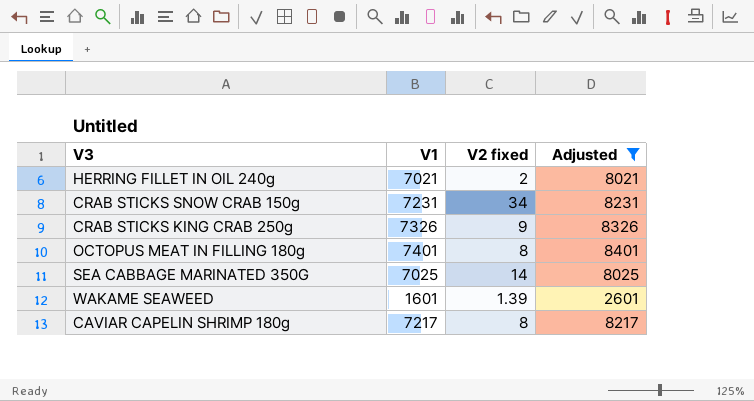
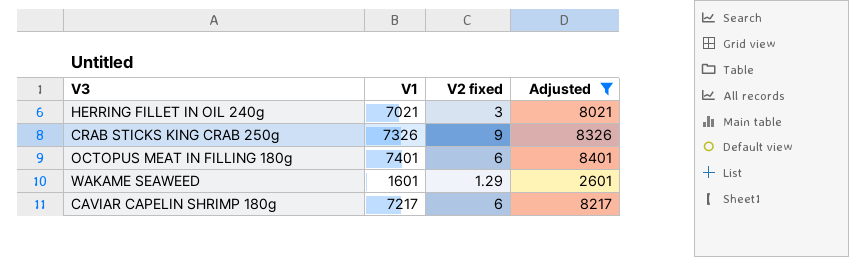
row CRAB STICKS SNOW CRAB 150g: 7231 | 34 | 8231 -> none
row SEA CABBAGE MARINATED 350G: 7025 | 14 | 8025 -> none
HERRING FILLET IN OIL 240g | V2 fixed: 2 -> 3
OCTOPUS MEAT IN FILLING 180g | V2 fixed: 8 -> 6
WAKAME SEAWEED | V2 fixed: 1.39 -> 1.29
CAVIAR CAPELIN SHRIMP 180g | V2 fixed: 8 -> 6

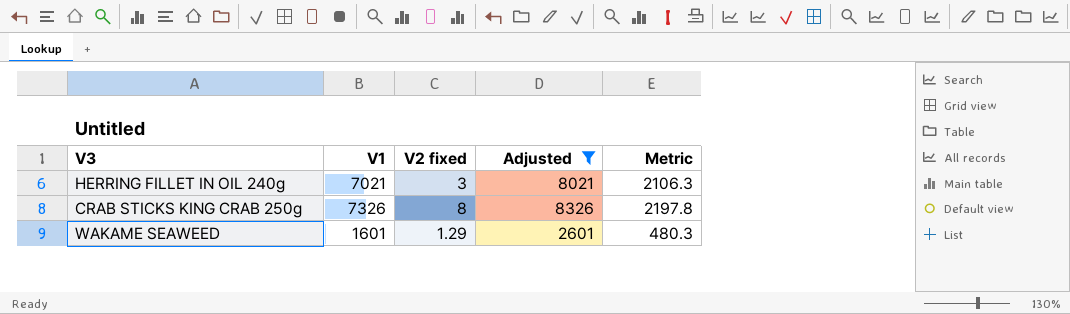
column Metric | formula: none -> [V1] * 0.3
row OCTOPUS MEAT IN FILLING 180g: 7401 | 6 | 8401 -> none
row CAVIAR CAPELIN SHRIMP 180g: 7217 | 6 | 8217 -> none
CRAB STICKS KING CRAB 250g | V2 fixed: 9 -> 8

